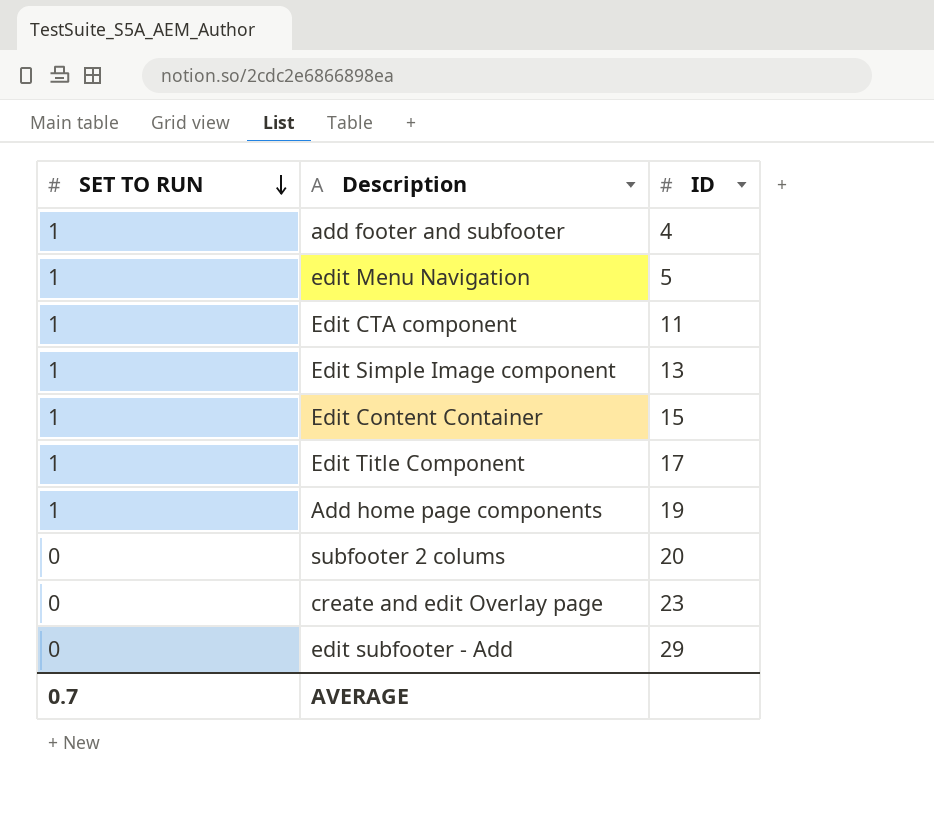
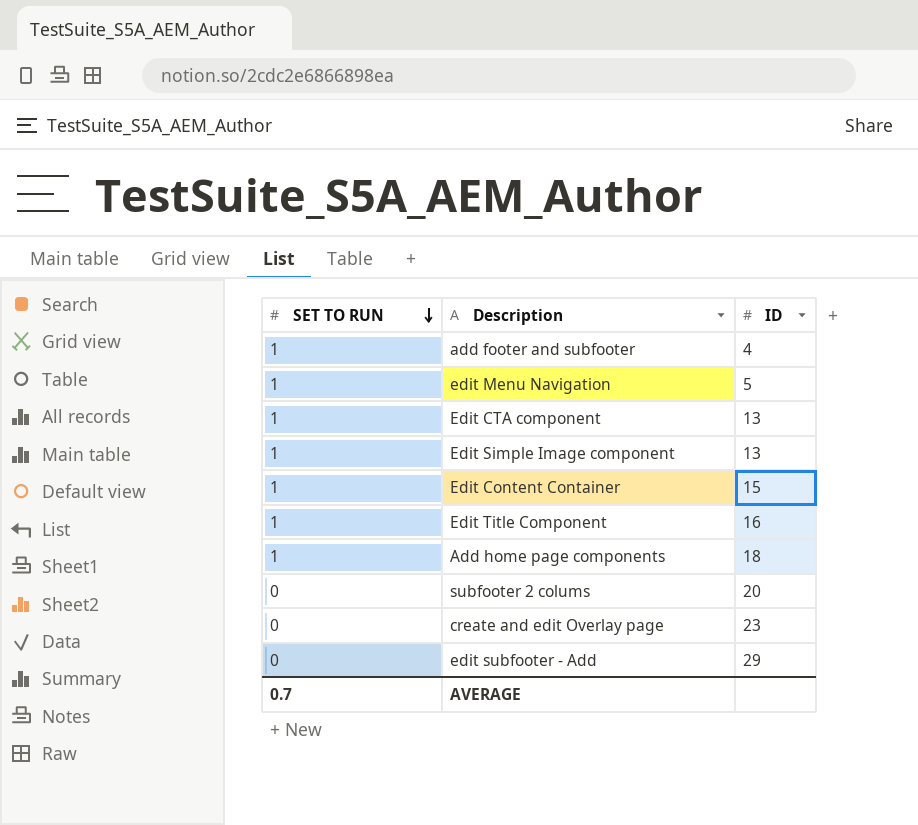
Edit CTA component | ID: 11 -> 13
Edit Title Component | ID: 17 -> 16
Add home page components | ID: 19 -> 18

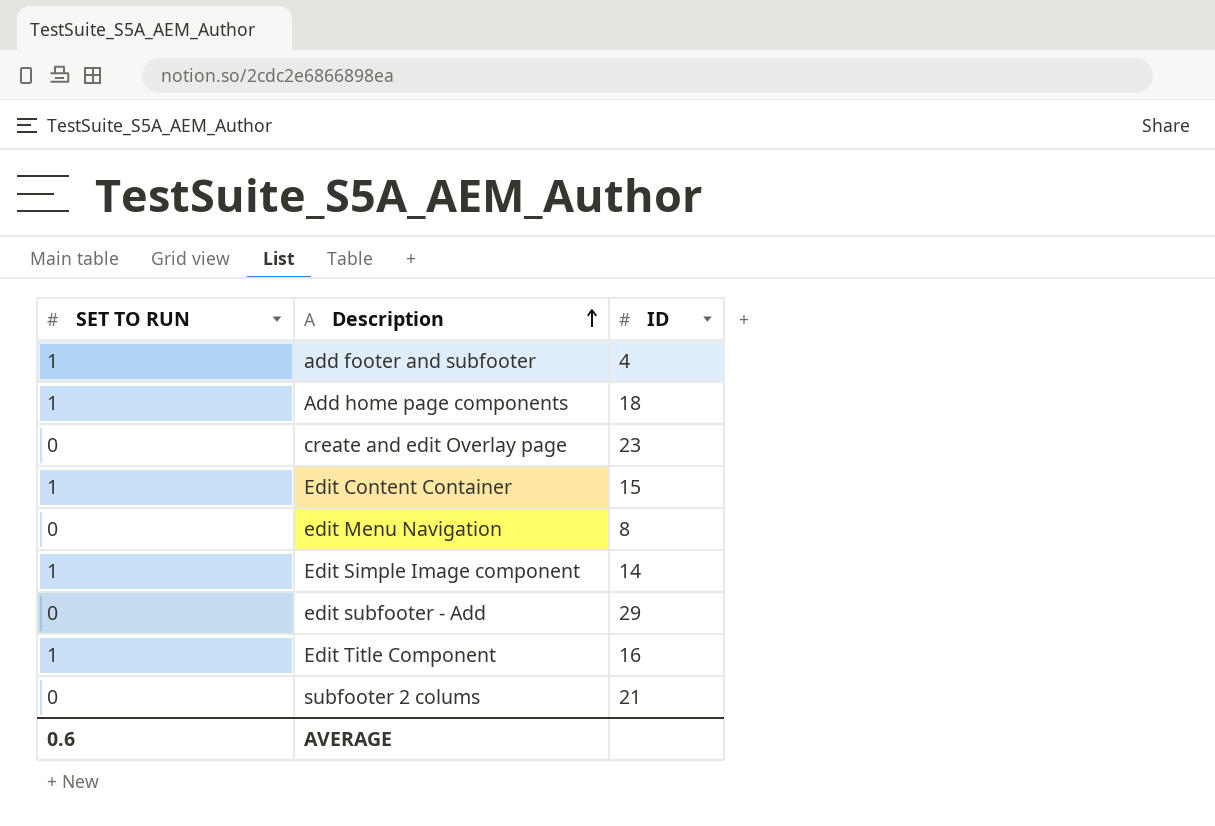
row order: SET TO RUN descending -> Description ascending
row Edit CTA component: 1 | 13 -> none
edit Menu Navigation | SET TO RUN: 1 -> 0
edit Menu Navigation | ID: 5 -> 8
Edit Simple Image component | ID: 13 -> 14
subfooter 2 colums | ID: 20 -> 21
AVERAGE | SET TO RUN: 0.7 -> 0.6

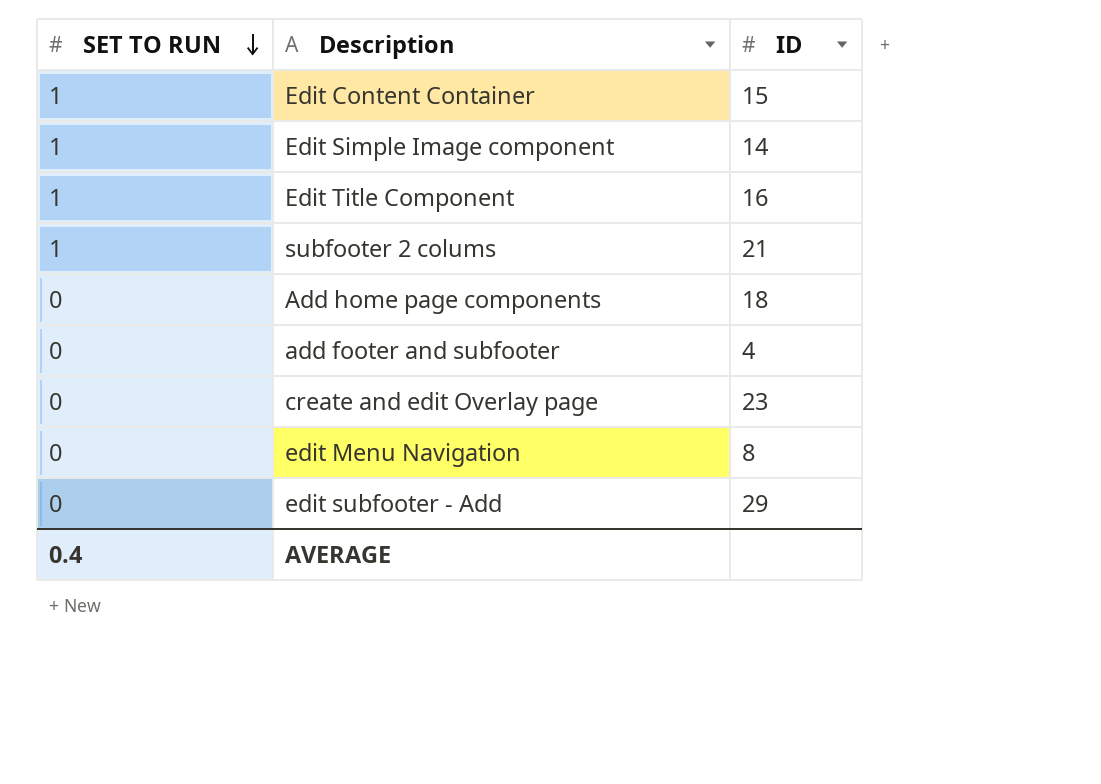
row order: Description ascending -> SET TO RUN descending
subfooter 2 colums | SET TO RUN: 0 -> 1
Add home page components | SET TO RUN: 1 -> 0
add footer and subfooter | SET TO RUN: 1 -> 0
AVERAGE | SET TO RUN: 0.6 -> 0.4

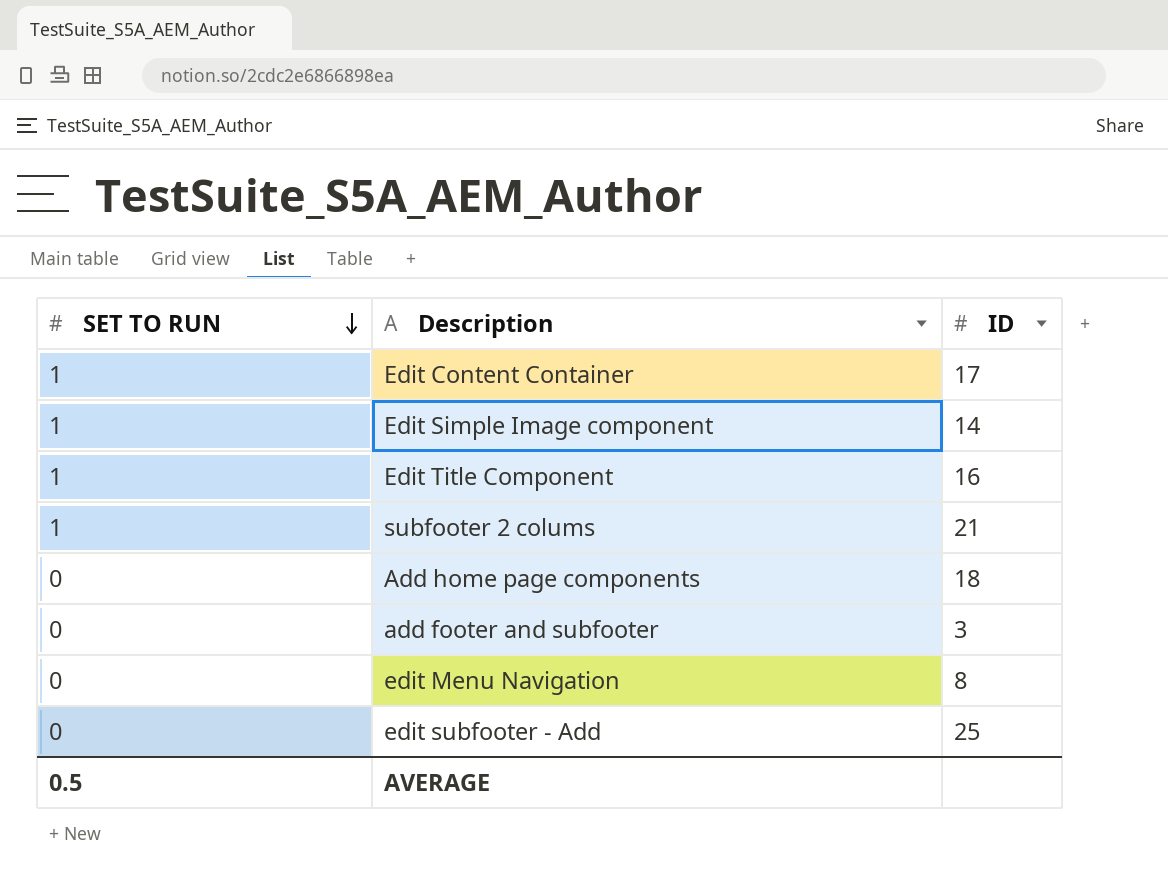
row create and edit Overlay page: 0 | 23 -> none
Edit Content Container | ID: 15 -> 17
add footer and subfooter | ID: 4 -> 3
edit subfooter - Add | ID: 29 -> 25
AVERAGE | SET TO RUN: 0.4 -> 0.5

